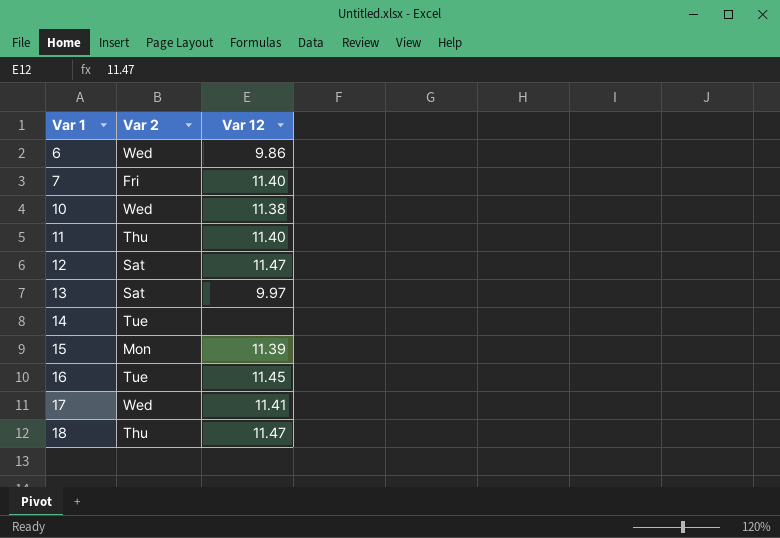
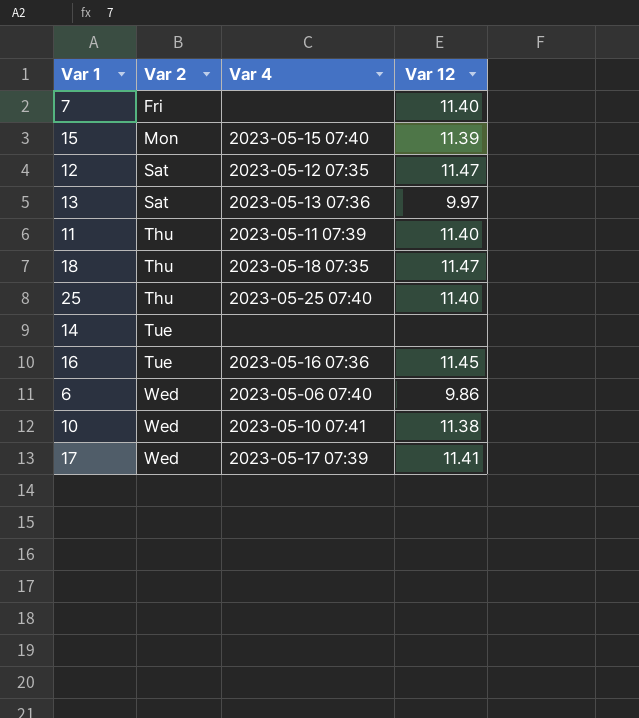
row order: Var 1 ascending -> Var 2 ascending
column Var 4 | position: none -> 3
row 25: none -> Thu | 2023-05-25 07:40 | 11.40

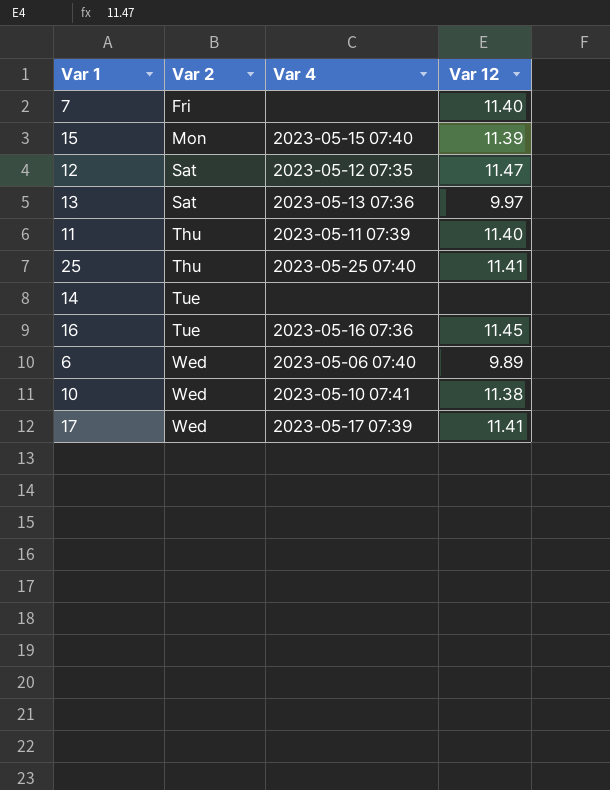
row 18: Thu | 2023-05-18 07:35 | 11.47 -> none
25 | Var 12: 11.40 -> 11.41
6 | Var 12: 9.86 -> 9.89

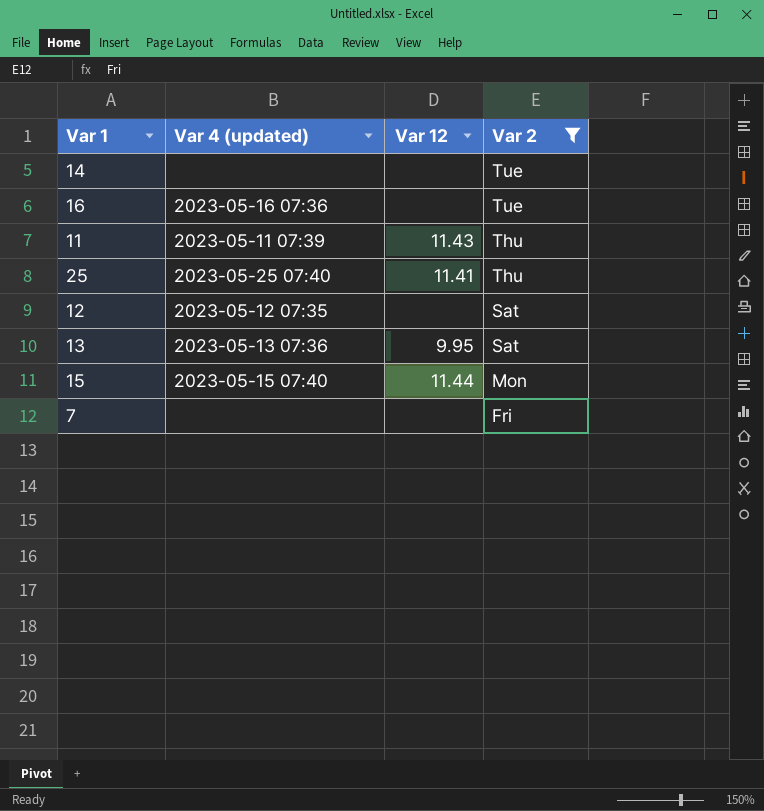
filter: none -> Var 2 != Wed
row order: Var 2 ascending -> Var 2 descending
column name: Var 4 -> Var 4 (updated)
column Var 2 | position: 2 -> 4
16 | Var 12: 11.45 -> none
11 | Var 12: 11.40 -> 11.43
12 | Var 12: 11.47 -> none
13 | Var 12: 9.97 -> 9.95
15 | Var 12: 11.39 -> 11.44
7 | Var 12: 11.40 -> none

